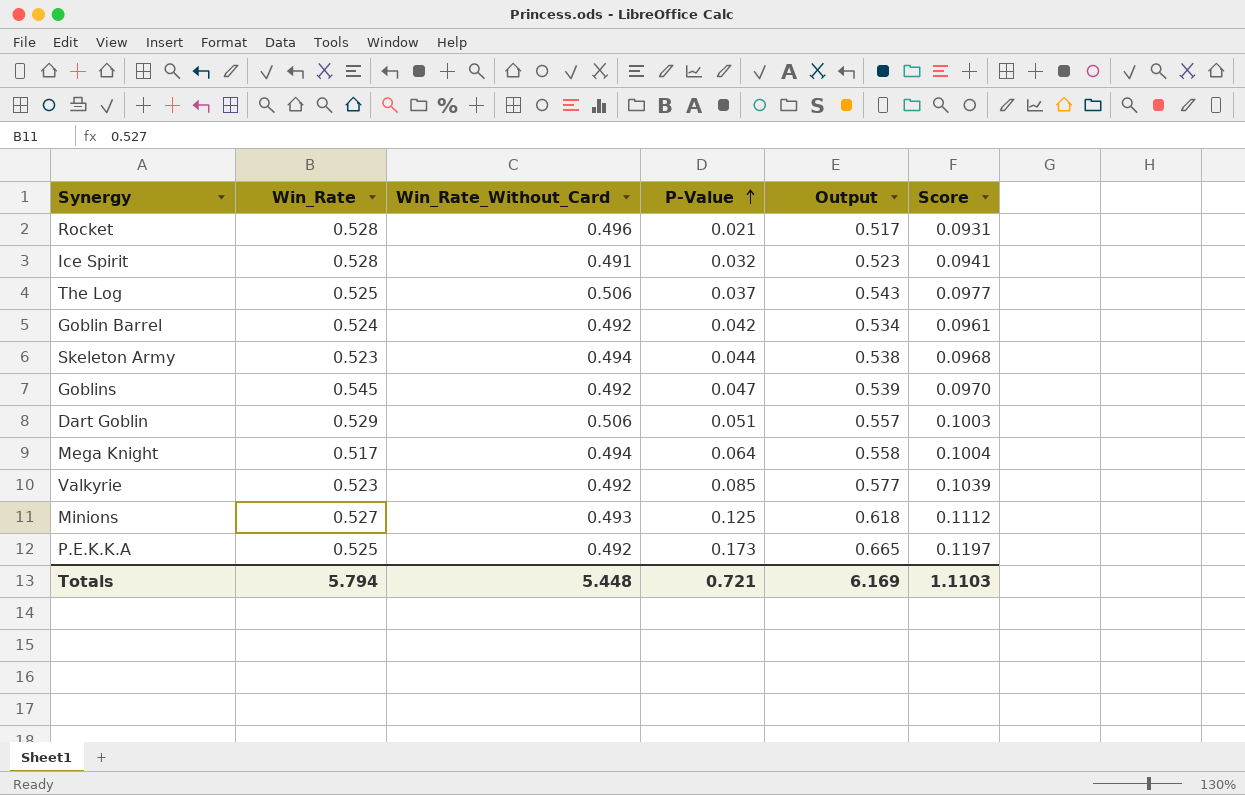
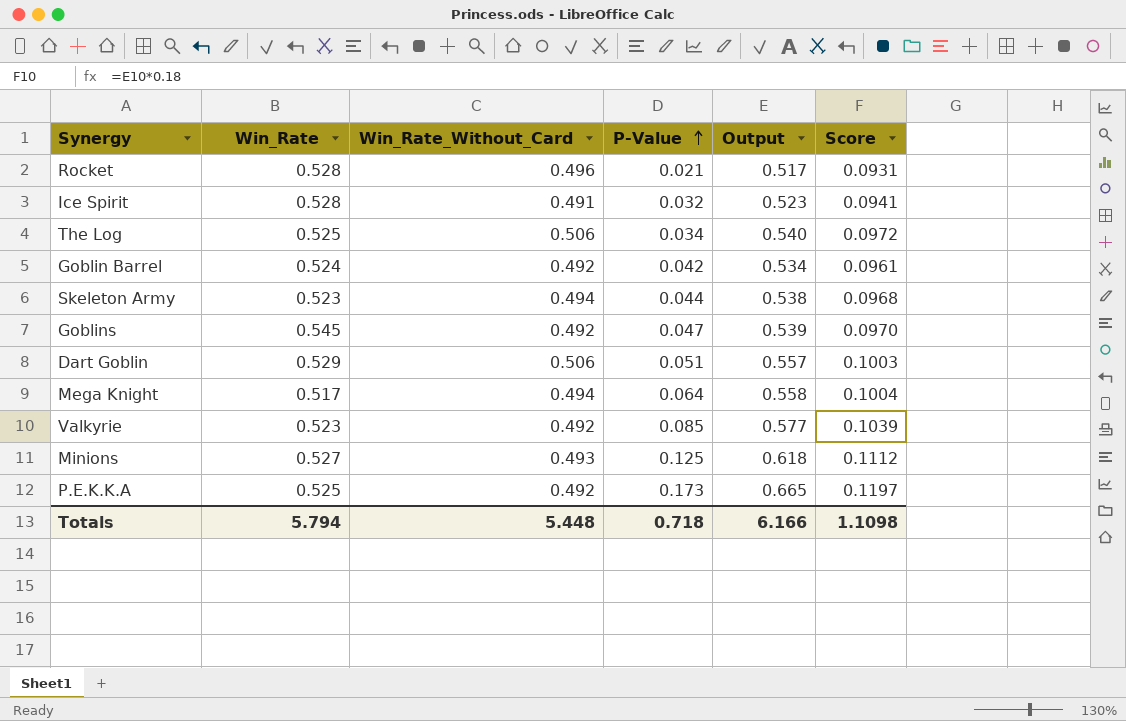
The Log | P-Value: 0.037 -> 0.034
The Log | Output: 0.543 -> 0.540
The Log | Score: 0.0977 -> 0.0972
Totals | P-Value: 0.721 -> 0.718
Totals | Output: 6.169 -> 6.166
Totals | Score: 1.1103 -> 1.1098

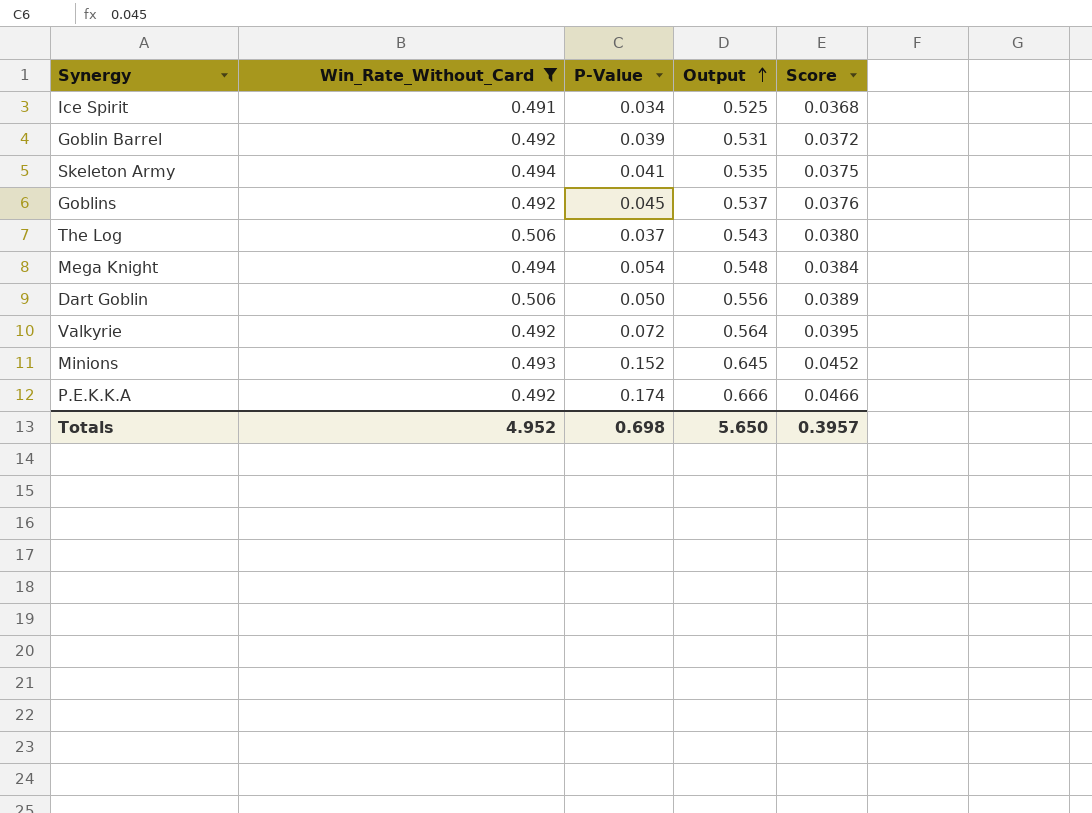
filter: none -> Win_Rate_Without_Card != 0.496
row order: P-Value ascending -> Output ascending
column Win_Rate | position: 2 -> none
column Score | formula: [Output] * 0.18 -> [Output] * 0.07
Ice Spirit | P-Value: 0.032 -> 0.034
Ice Spirit | Output: 0.523 -> 0.525
Goblin Barrel | P-Value: 0.042 -> 0.039
Goblin Barrel | Output: 0.534 -> 0.531
Skeleton Army | P-Value: 0.044 -> 0.041
Skeleton Army | Output: 0.538 -> 0.535
Goblins | P-Value: 0.047 -> 0.045
Goblins | Output: 0.539 -> 0.537
The Log | P-Value: 0.034 -> 0.037
The Log | Output: 0.540 -> 0.543
Mega Knight | P-Value: 0.064 -> 0.054
Mega Knight | Output: 0.558 -> 0.548
Dart Goblin | P-Value: 0.051 -> 0.050
Dart Goblin | Output: 0.557 -> 0.556
Valkyrie | P-Value: 0.085 -> 0.072
Valkyrie | Output: 0.577 -> 0.564
Minions | P-Value: 0.125 -> 0.152
Minions | Output: 0.618 -> 0.645
P.E.K.K.A | P-Value: 0.173 -> 0.174
P.E.K.K.A | Output: 0.665 -> 0.666
Totals | Win_Rate_Without_Card: 5.448 -> 4.952
Totals | P-Value: 0.718 -> 0.698
Totals | Output: 6.166 -> 5.650
Totals | Score: 1.1098 -> 0.3957

